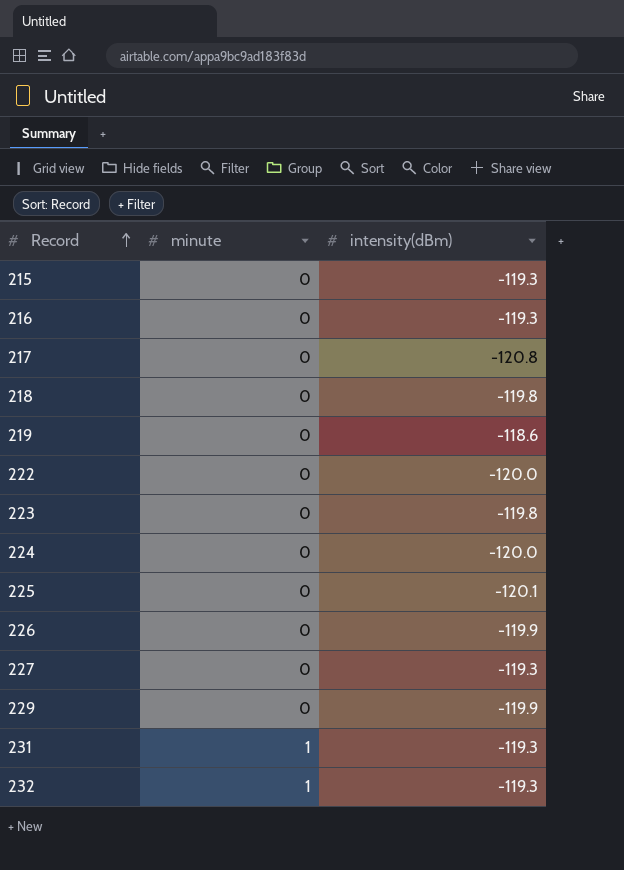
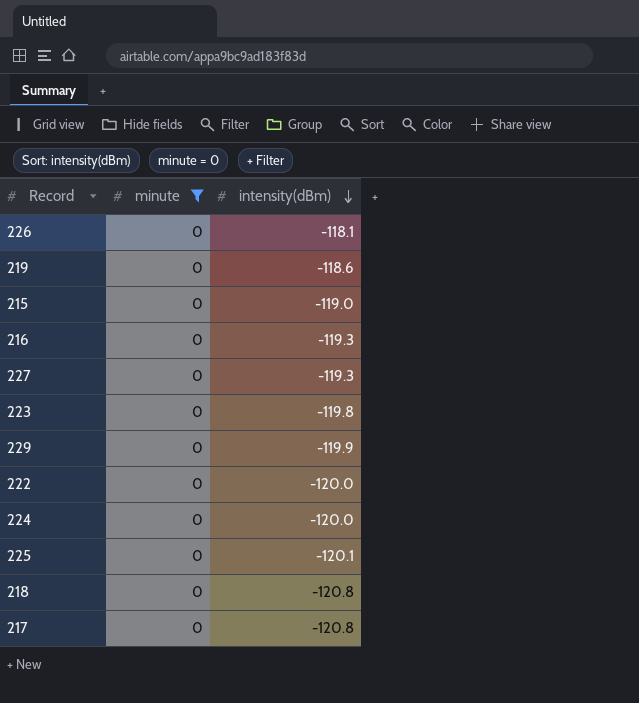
filter: none -> minute = 0
row order: Record ascending -> intensity(dBm) descending
226 | intensity(dBm): -119.9 -> -118.1
215 | intensity(dBm): -119.3 -> -119.0
218 | intensity(dBm): -119.8 -> -120.8

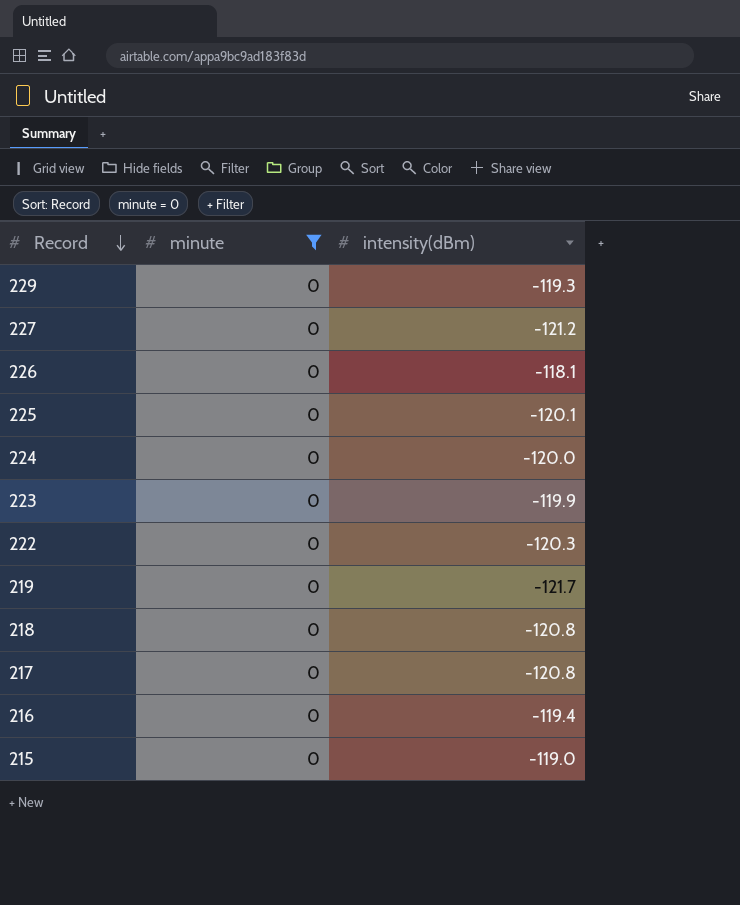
row order: intensity(dBm) descending -> Record descending
229 | intensity(dBm): -119.9 -> -119.3
227 | intensity(dBm): -119.3 -> -121.2
223 | intensity(dBm): -119.8 -> -119.9
222 | intensity(dBm): -120.0 -> -120.3
219 | intensity(dBm): -118.6 -> -121.7
216 | intensity(dBm): -119.3 -> -119.4

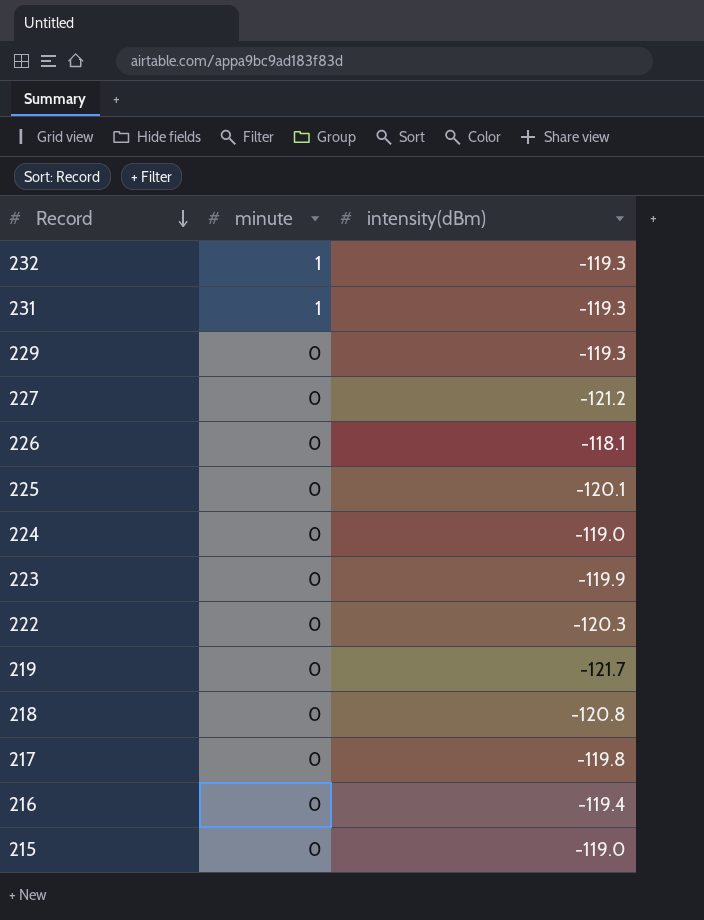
filter: minute = 0 -> none
224 | intensity(dBm): -120.0 -> -119.0
217 | intensity(dBm): -120.8 -> -119.8

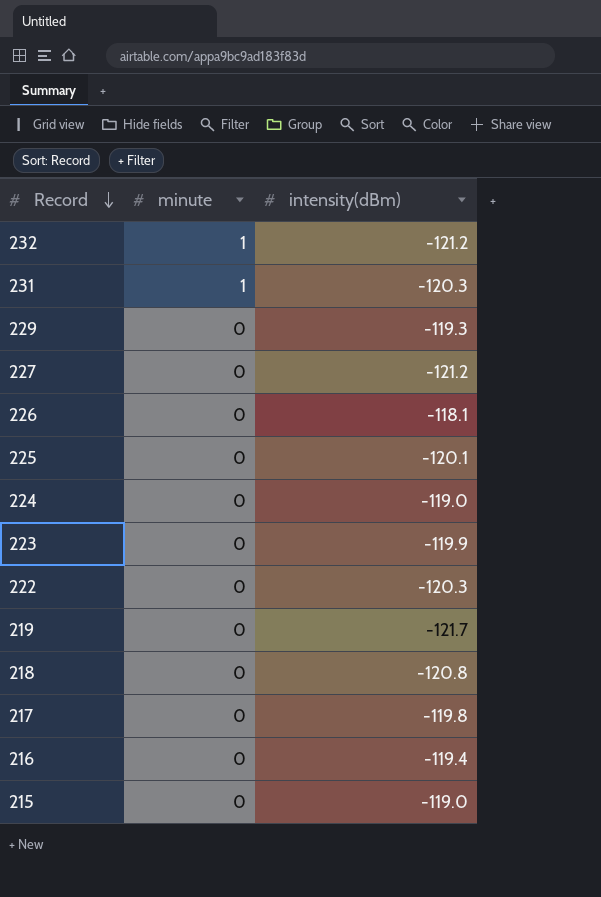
232 | intensity(dBm): -119.3 -> -121.2
231 | intensity(dBm): -119.3 -> -120.3

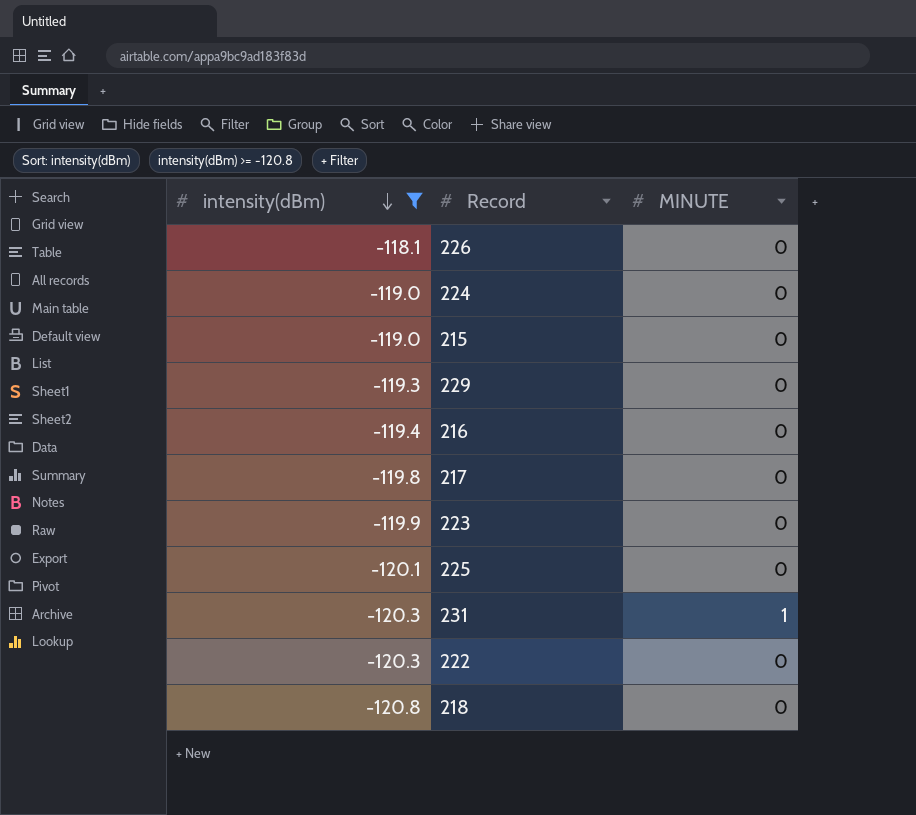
filter: none -> intensity(dBm) >= -120.8
row order: Record descending -> intensity(dBm) descending
column intensity(dBm) | position: 3 -> 1
column name: minute -> MINUTE

